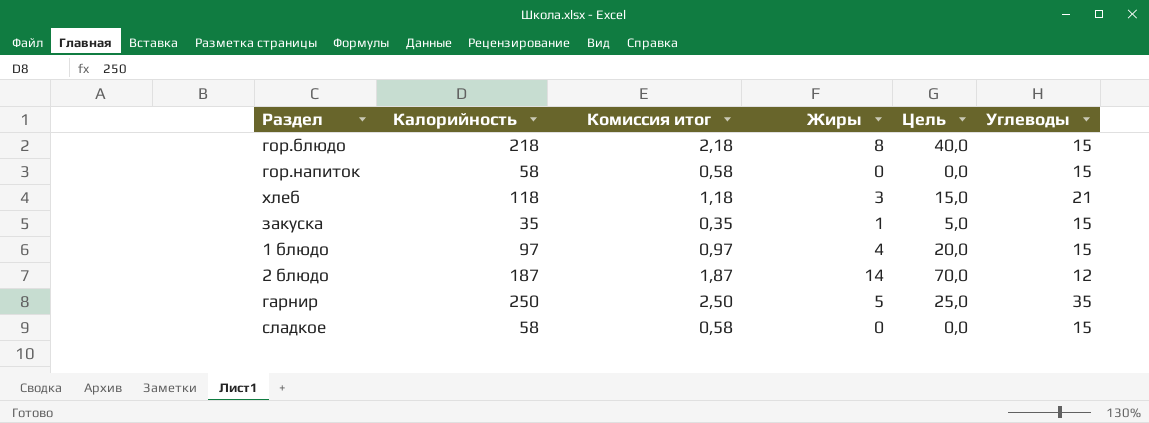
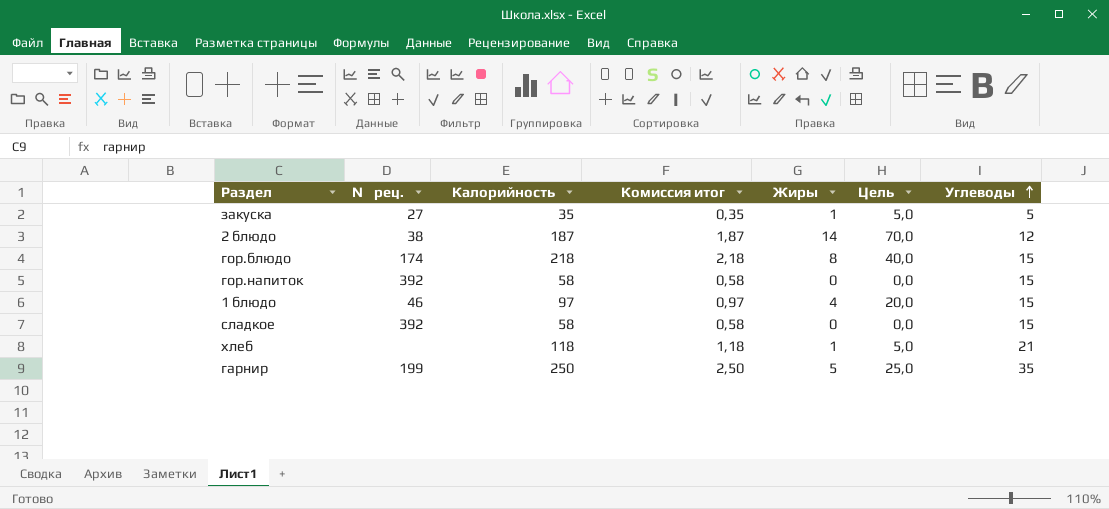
row order: none -> Углеводы ascending
column № рец. | position: none -> 2
закуска | Углеводы: 15 -> 5
хлеб | Жиры: 3 -> 1
хлеб | Цель: 15,0 -> 5,0

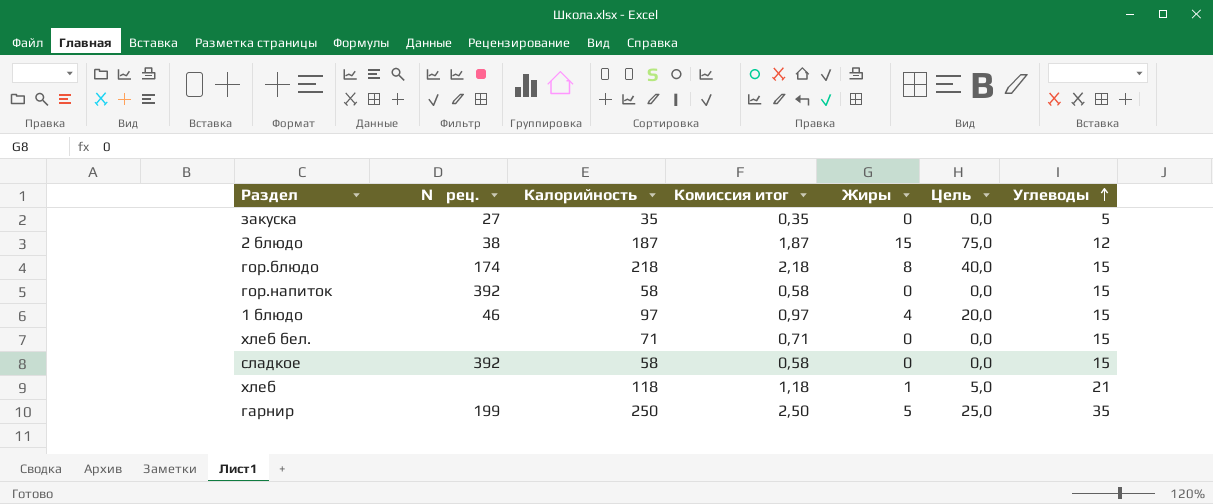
закуска | Жиры: 1 -> 0
закуска | Цель: 5,0 -> 0,0
2 блюдо | Жиры: 14 -> 15
2 блюдо | Цель: 70,0 -> 75,0
row хлеб бел.: none -> none | 71 | 0,71 | 0 | 0,0 | 15

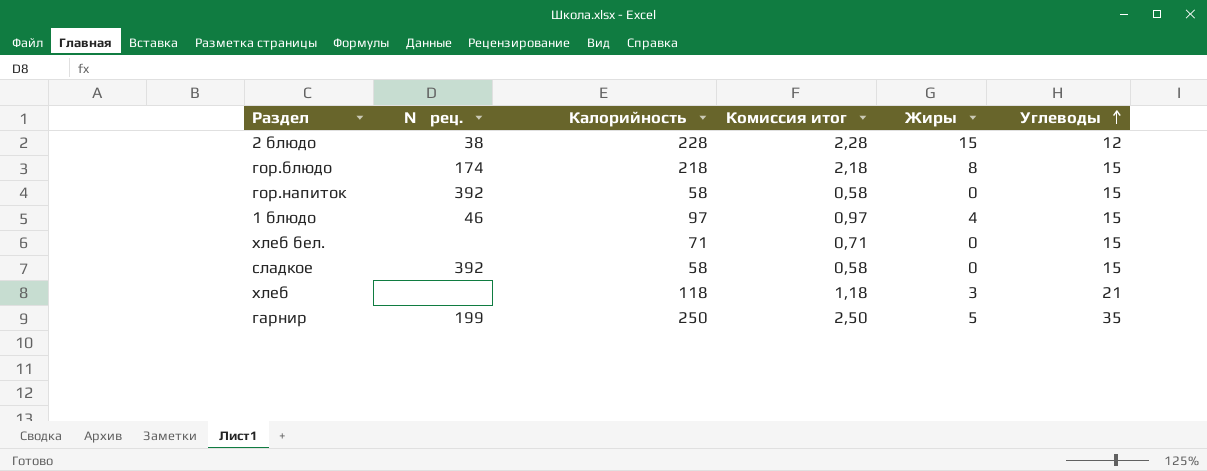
column Цель | formula: [Жиры] * 5 -> none
row закуска: 27 | 35 | 0,35 | 0 | 0,0 | 5 -> none
2 блюдо | Калорийность: 187 -> 228
2 блюдо | Комиссия итог: 1,87 -> 2,28
хлеб | Жиры: 1 -> 3

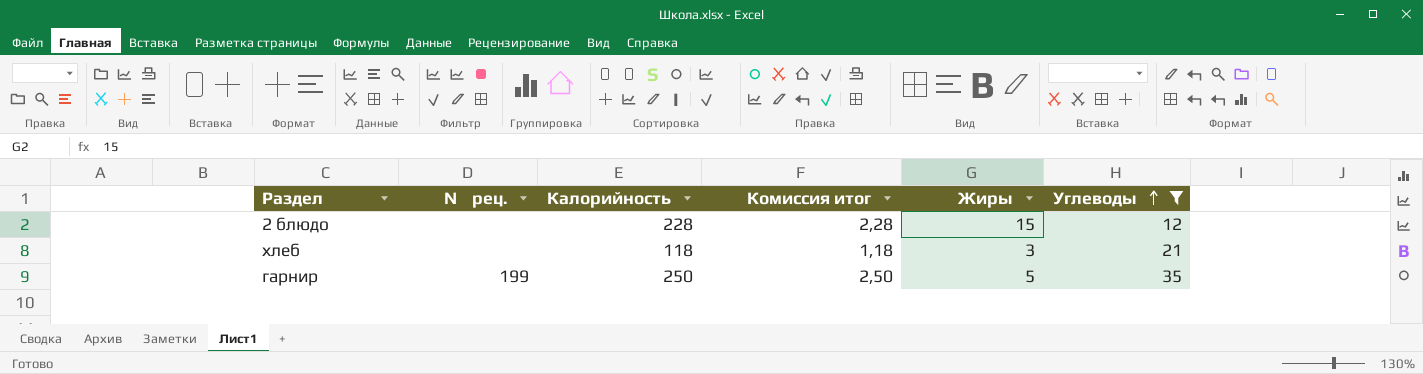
filter: none -> Углеводы != 15
2 блюдо | № рец.: 38 -> none

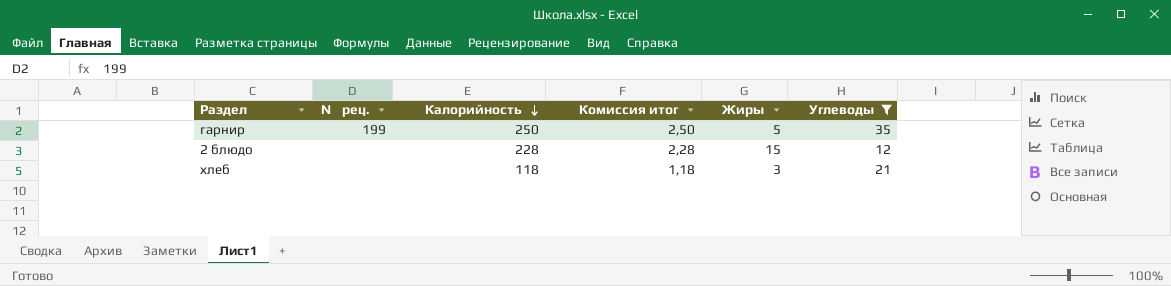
row order: Углеводы ascending -> Калорийность descending

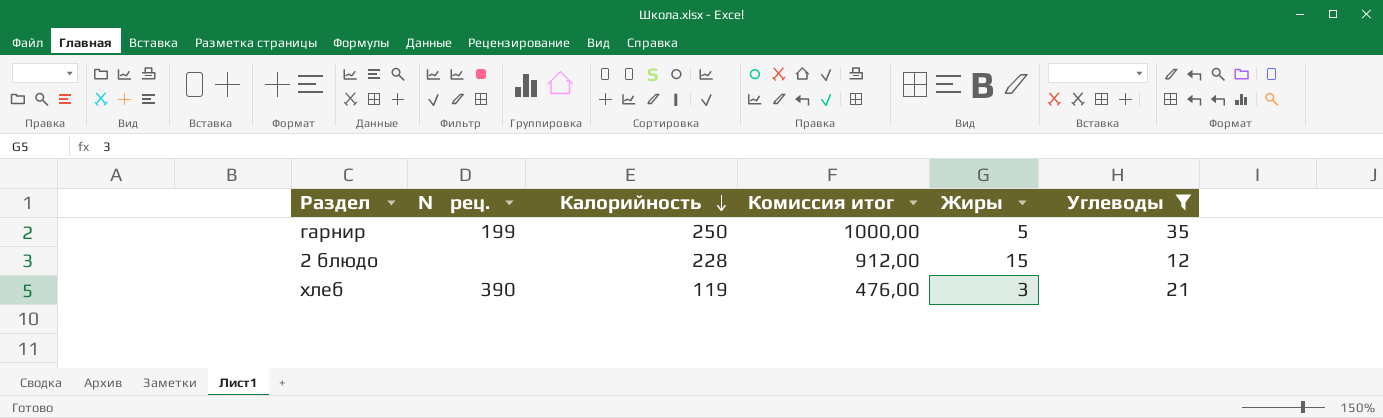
column Комиссия итог | formula: [Калорийность] * 0,01 -> [Калорийность] * 4
хлеб | № рец.: none -> 390
хлеб | Калорийность: 118 -> 119

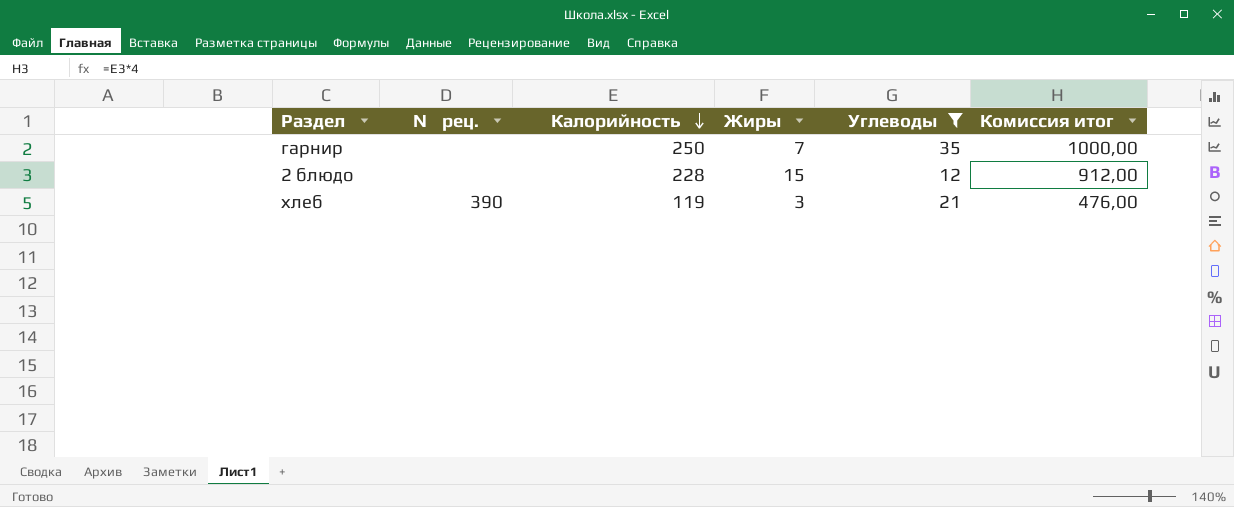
column Комиссия итог | position: 4 -> 6
гарнир | № рец.: 199 -> none
гарнир | Жиры: 5 -> 7

